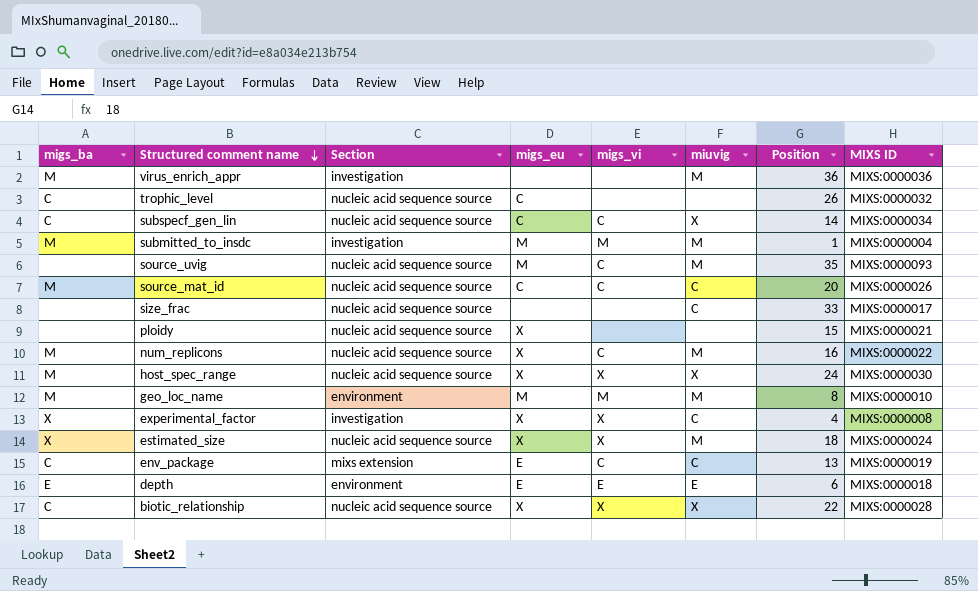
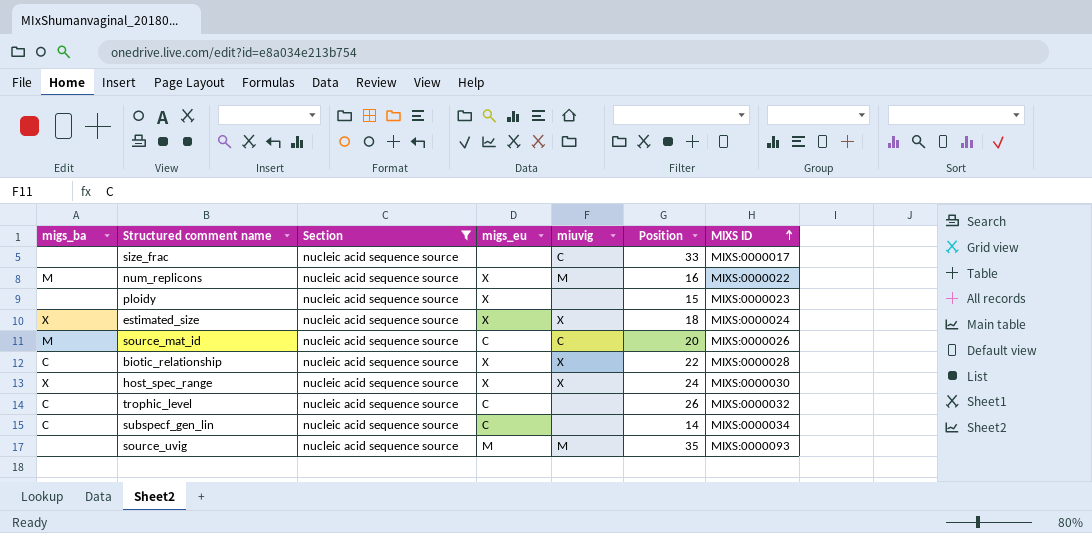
filter: none -> Section = nucleic acid sequence source
row order: Structured comment name descending -> MIXS ID ascending
column migs_vi | position: 5 -> none
ploidy | MIXS ID: MIXS:0000021 -> MIXS:0000023
estimated_size | miuvig: M -> X
host_spec_range | migs_ba: M -> X
subspecf_gen_lin | miuvig: X -> none

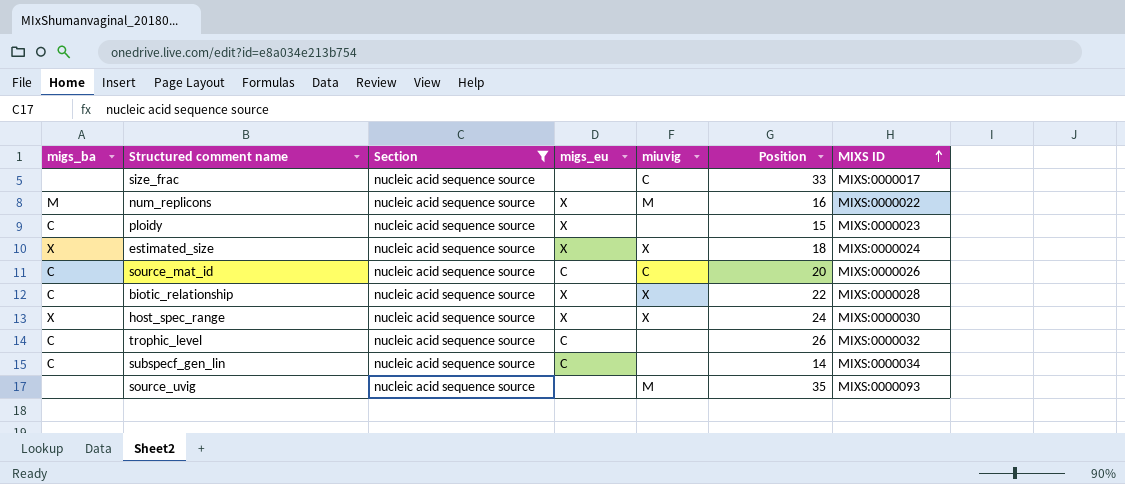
ploidy | migs_ba: none -> C
source_mat_id | migs_ba: M -> C
source_uvig | migs_eu: M -> none

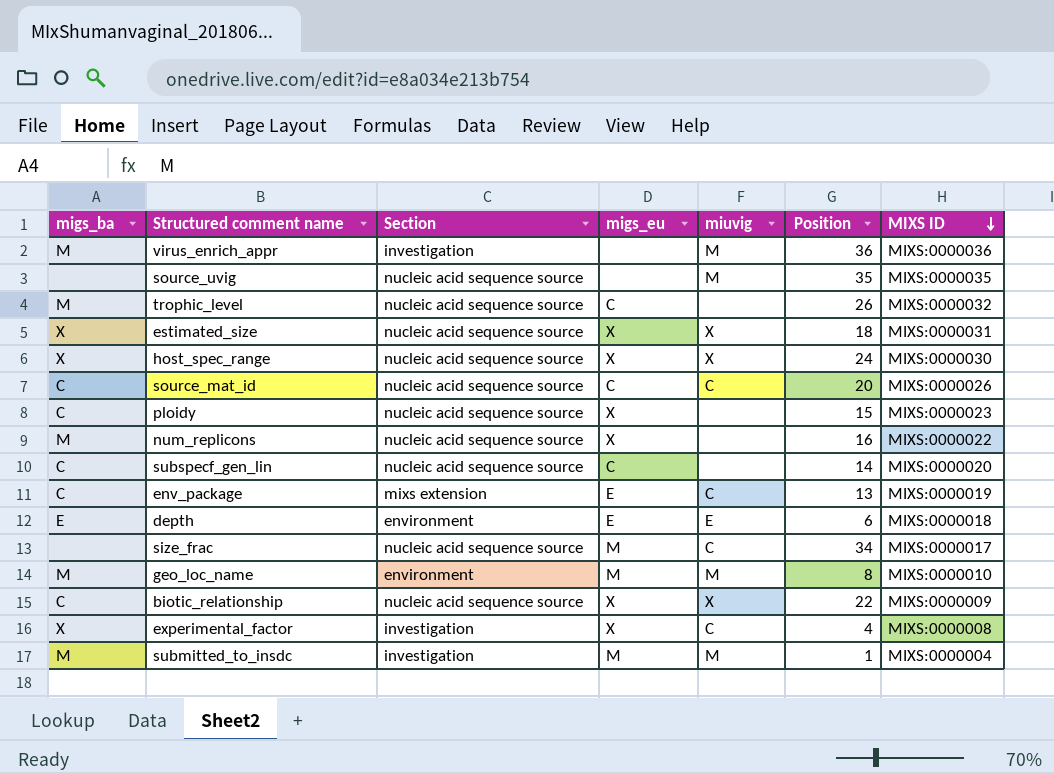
filter: Section = nucleic acid sequence source -> none
row order: MIXS ID ascending -> MIXS ID descending
source_uvig | MIXS ID: MIXS:0000093 -> MIXS:0000035
trophic_level | migs_ba: C -> M
estimated_size | MIXS ID: MIXS:0000024 -> MIXS:0000031
num_replicons | miuvig: M -> none
subspecf_gen_lin | MIXS ID: MIXS:0000034 -> MIXS:0000020
size_frac | migs_eu: none -> M
size_frac | Position: 33 -> 34
biotic_relationship | MIXS ID: MIXS:0000028 -> MIXS:0000009

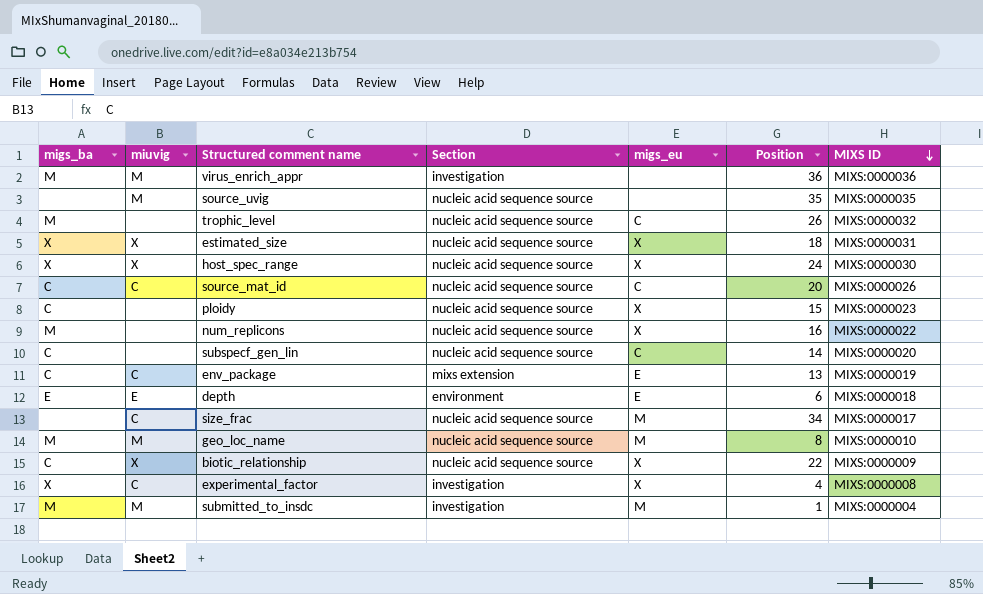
column miuvig | position: 5 -> 2
geo_loc_name | Section: environment -> nucleic acid sequence source

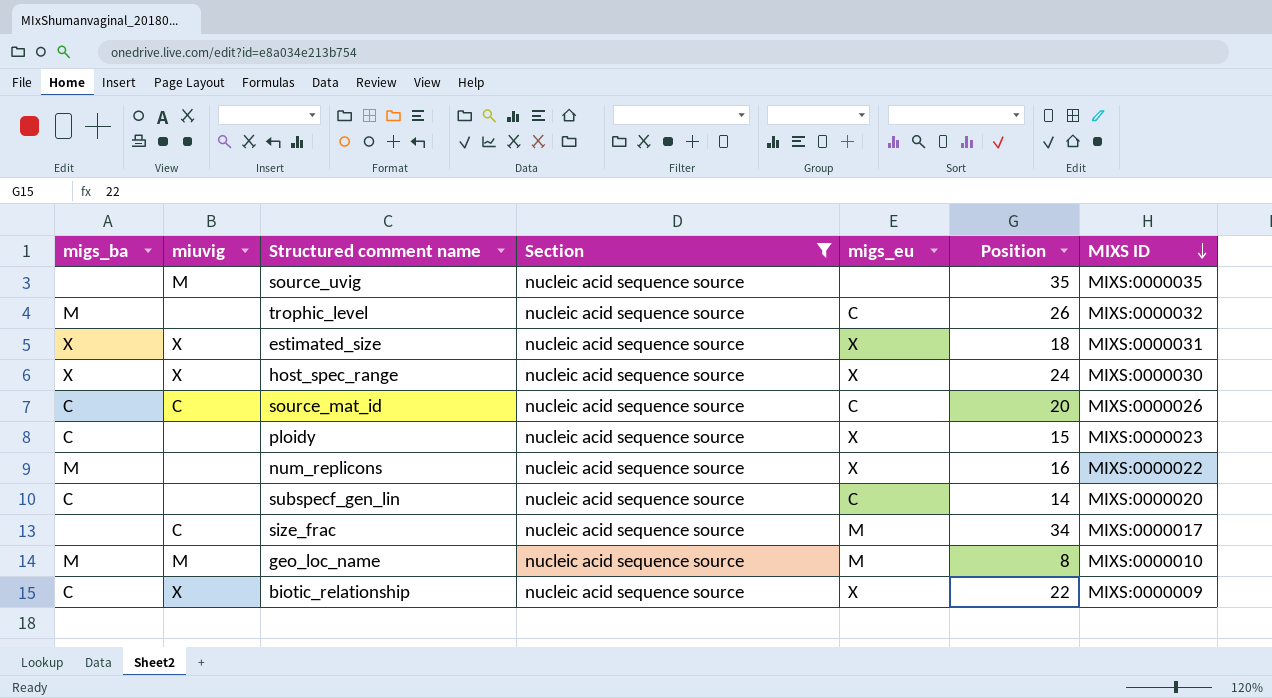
filter: none -> Section = nucleic acid sequence source

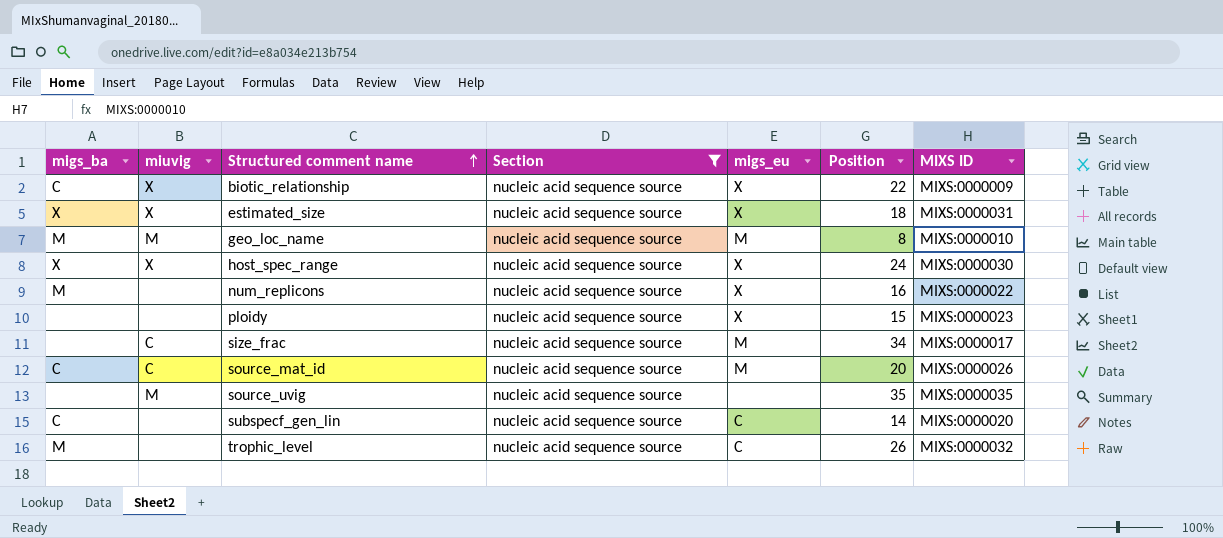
row order: MIXS ID descending -> Structured comment name ascending
ploidy | migs_ba: C -> none
source_mat_id | migs_eu: C -> M

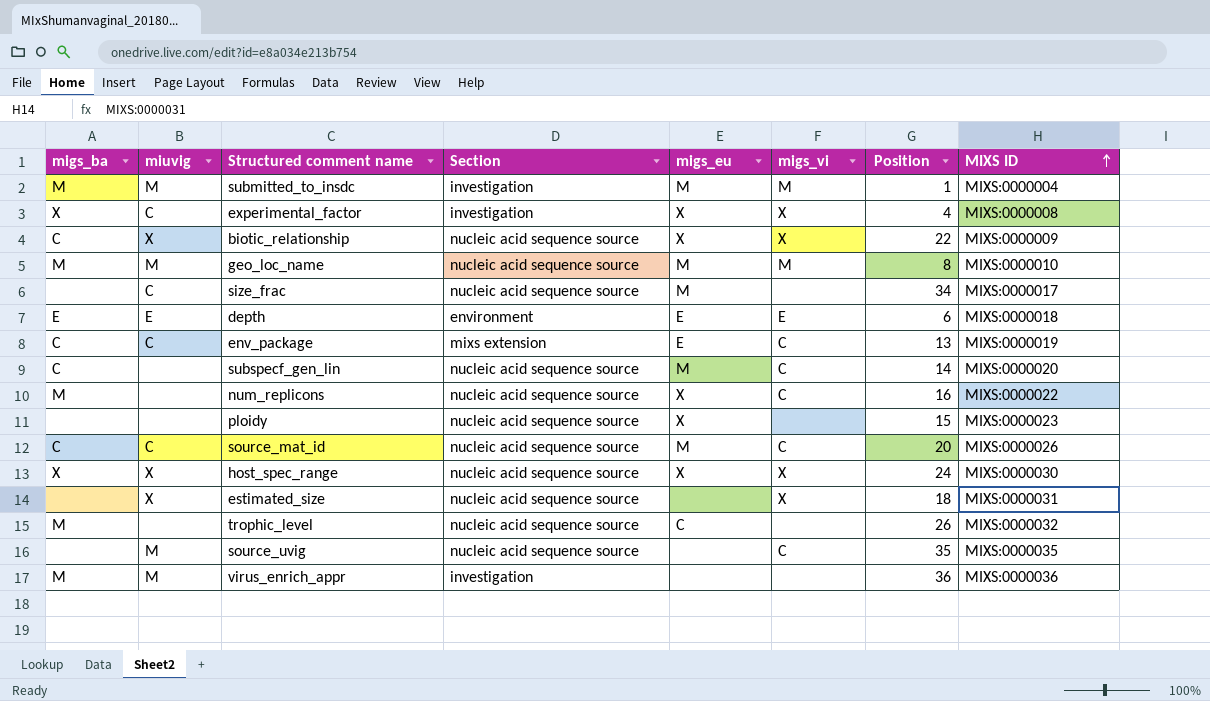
filter: Section = nucleic acid sequence source -> none
row order: Structured comment name ascending -> MIXS ID ascending
column migs_vi | position: none -> 6
subspecf_gen_lin | migs_eu: C -> M
estimated_size | migs_ba: X -> none
estimated_size | migs_eu: X -> none

